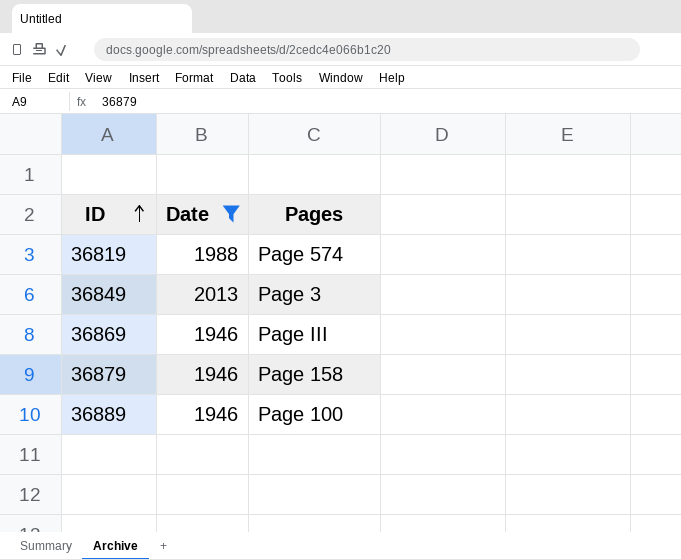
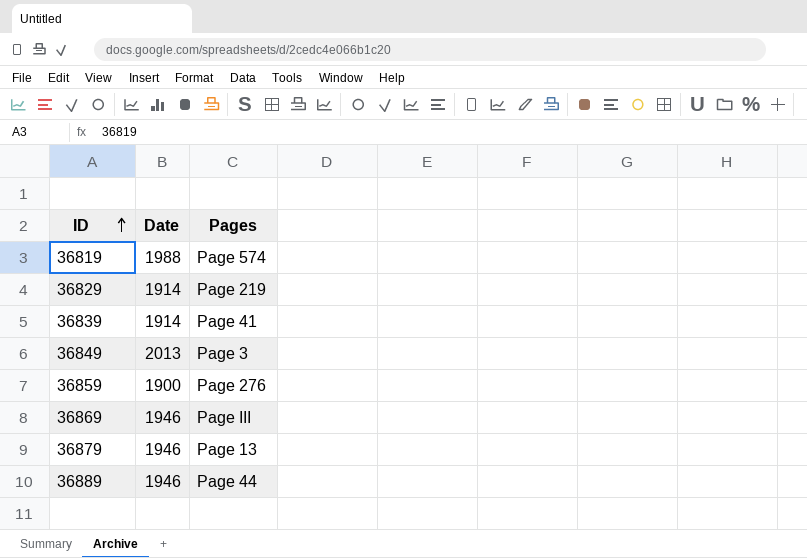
filter: Date >= 1946 -> none
36879 | Pages: Page 158 -> Page 13
36889 | Pages: Page 100 -> Page 44

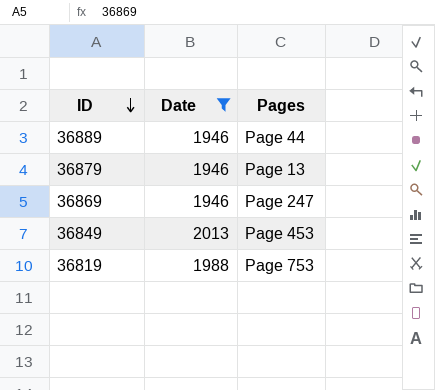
filter: none -> Date >= 1946
row order: ID ascending -> ID descending
36869 | Pages: Page III -> Page 247
36849 | Pages: Page 3 -> Page 453
36819 | Pages: Page 574 -> Page 753

